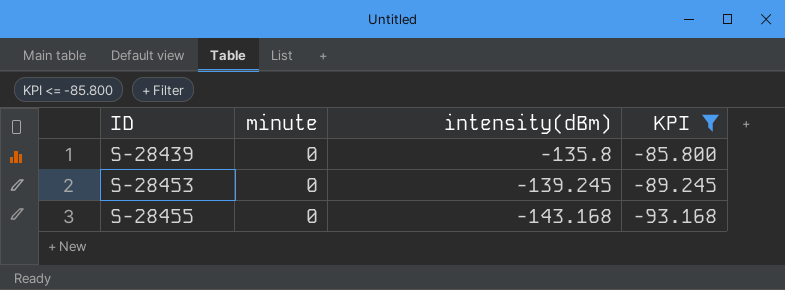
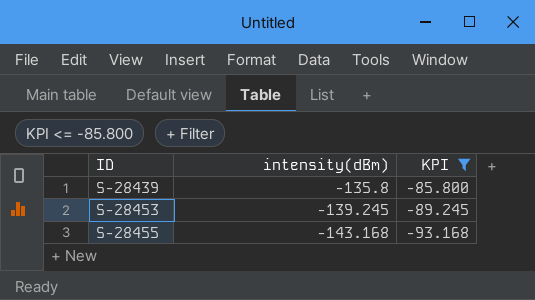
column minute | position: 2 -> none

